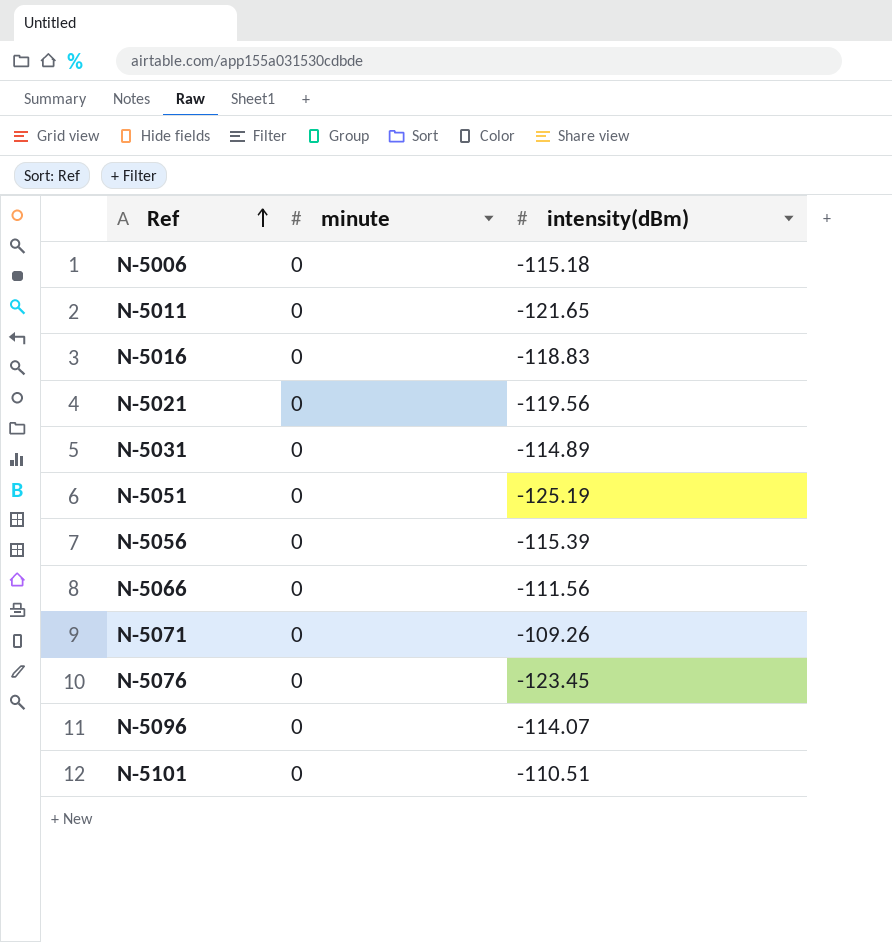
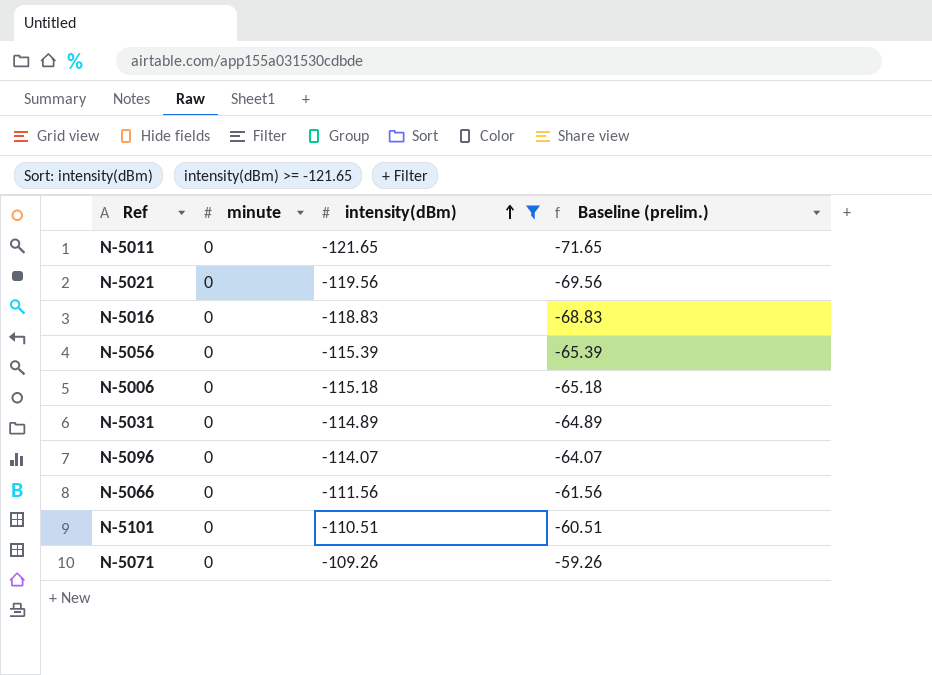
filter: none -> intensity(dBm) >= -121.65
row order: Ref ascending -> intensity(dBm) ascending
column Baseline (prelim.) | formula: none -> [intensity(dBm)] + 50

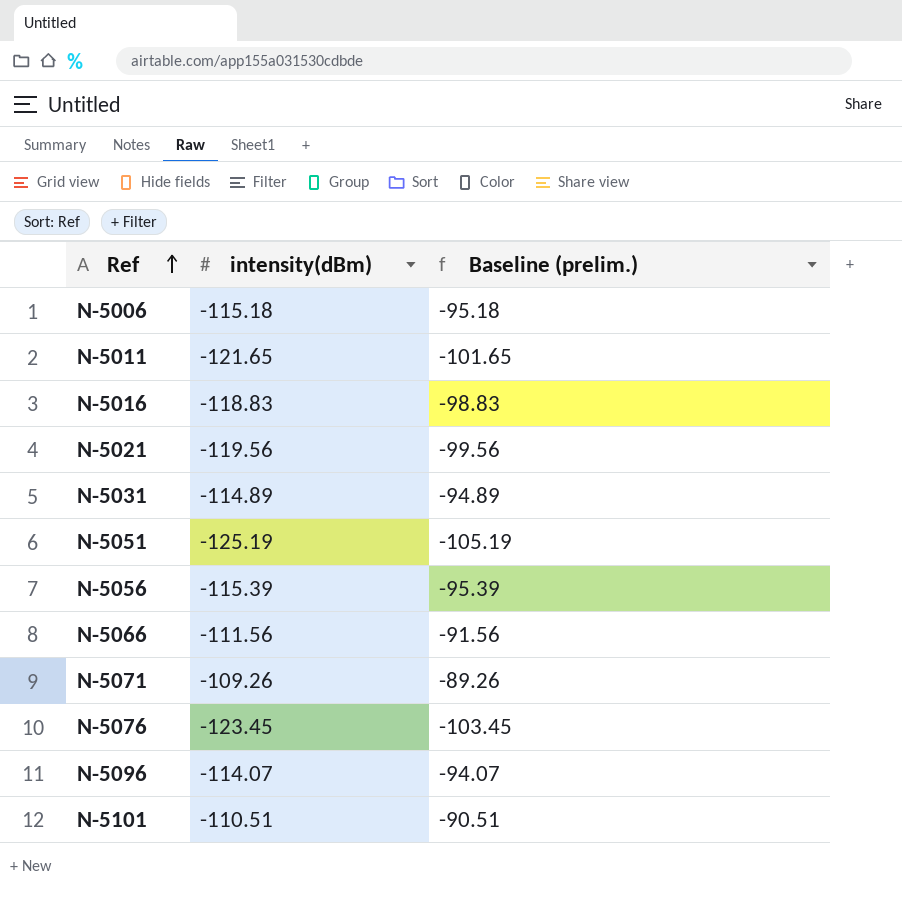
filter: intensity(dBm) >= -121.65 -> none
row order: intensity(dBm) ascending -> Ref ascending
column minute | position: 2 -> none
column Baseline (prelim.) | formula: [intensity(dBm)] + 50 -> [intensity(dBm)] + 20

